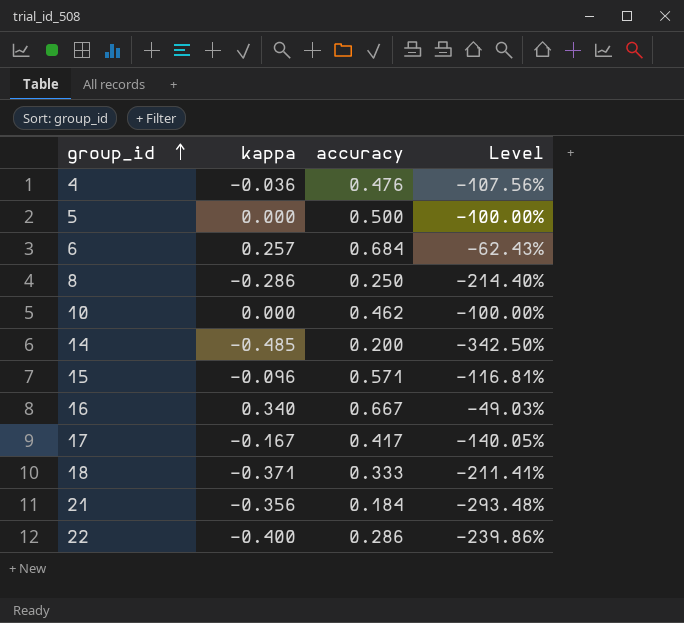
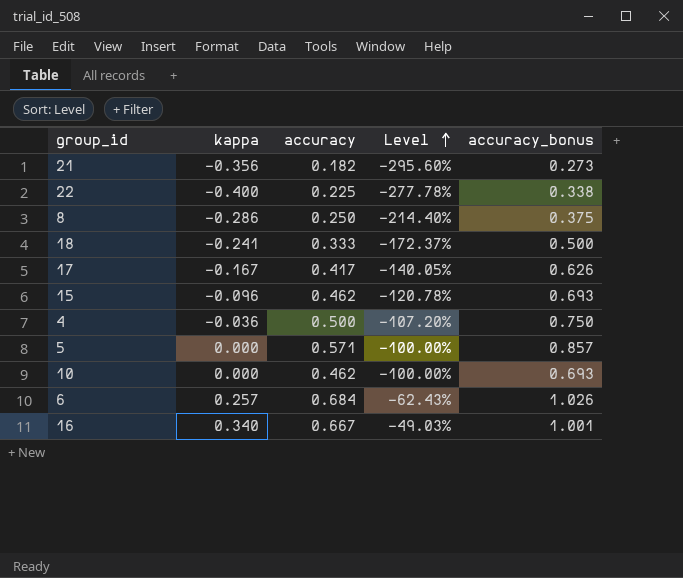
row order: group_id ascending -> Level ascending
column accuracy_bonus | formula: none -> [accuracy] * 1.5
row 14: -0.485 | 0.200 | -342.50% -> none
21 | accuracy: 0.184 -> 0.182
21 | Level: -293.48% -> -295.60%
22 | accuracy: 0.286 -> 0.225
22 | Level: -239.86% -> -277.78%
18 | kappa: -0.371 -> -0.241
18 | Level: -211.41% -> -172.37%
15 | accuracy: 0.571 -> 0.462
15 | Level: -116.81% -> -120.78%
4 | accuracy: 0.476 -> 0.500
4 | Level: -107.56% -> -107.20%
5 | accuracy: 0.500 -> 0.571

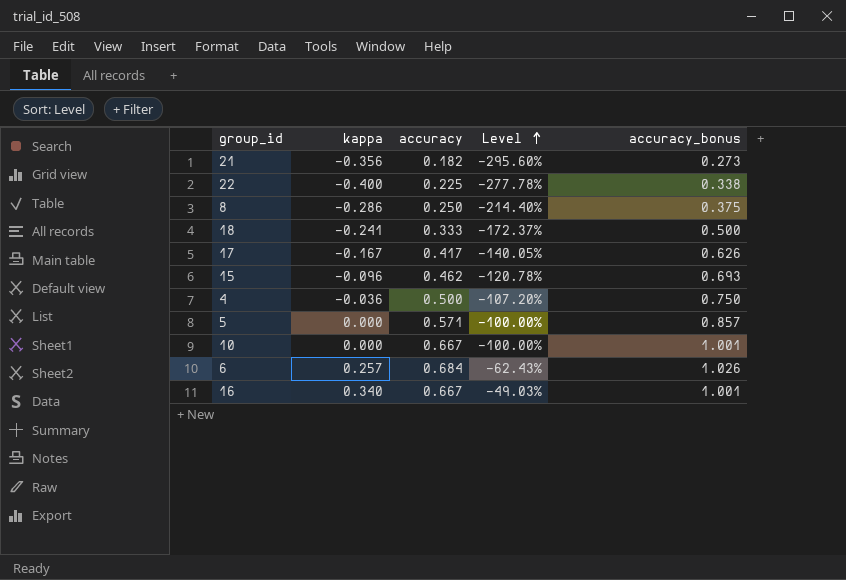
10 | accuracy: 0.462 -> 0.667
10 | accuracy_bonus: 0.693 -> 1.001

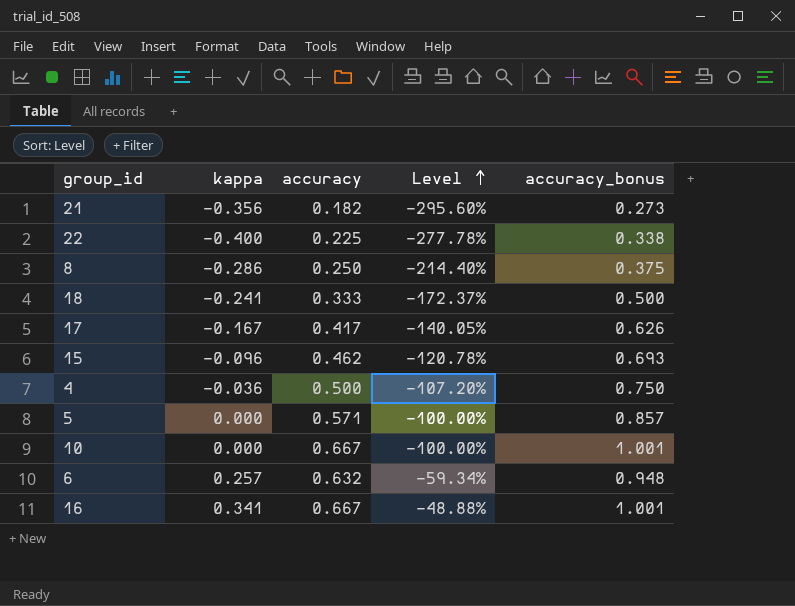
6 | accuracy: 0.684 -> 0.632
6 | Level: -62.43% -> -59.34%
6 | accuracy_bonus: 1.026 -> 0.948
16 | kappa: 0.340 -> 0.341
16 | Level: -49.03% -> -48.88%

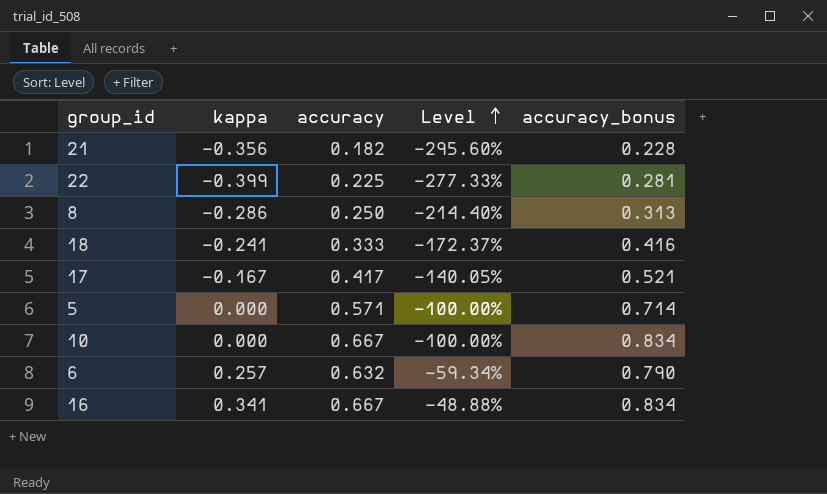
column accuracy_bonus | formula: [accuracy] * 1.5 -> [accuracy] * 1.25
row 15: -0.096 | 0.462 | -120.78% | 0.693 -> none
row 4: -0.036 | 0.500 | -107.20% | 0.750 -> none
22 | kappa: -0.400 -> -0.399
22 | Level: -277.78% -> -277.33%

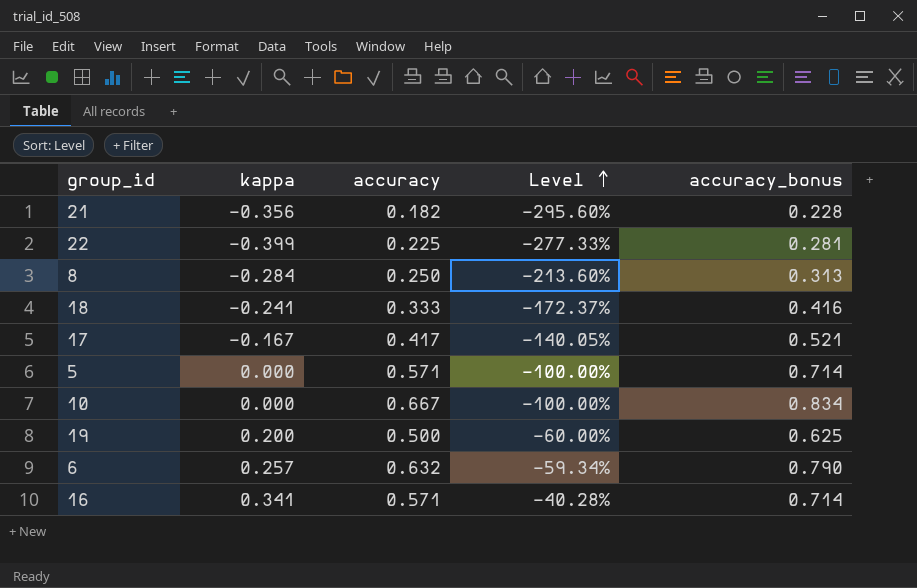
8 | kappa: -0.286 -> -0.284
8 | Level: -214.40% -> -213.60%
row 19: none -> 0.200 | 0.500 | -60.00% | 0.625
16 | accuracy: 0.667 -> 0.571
16 | Level: -48.88% -> -40.28%
16 | accuracy_bonus: 0.834 -> 0.714

